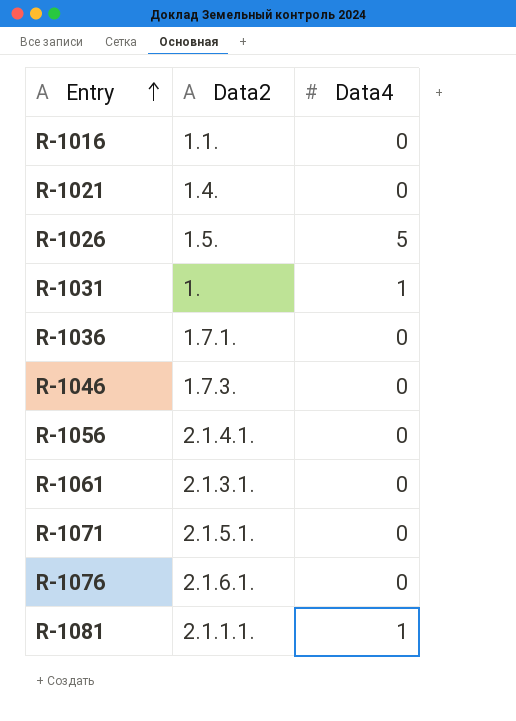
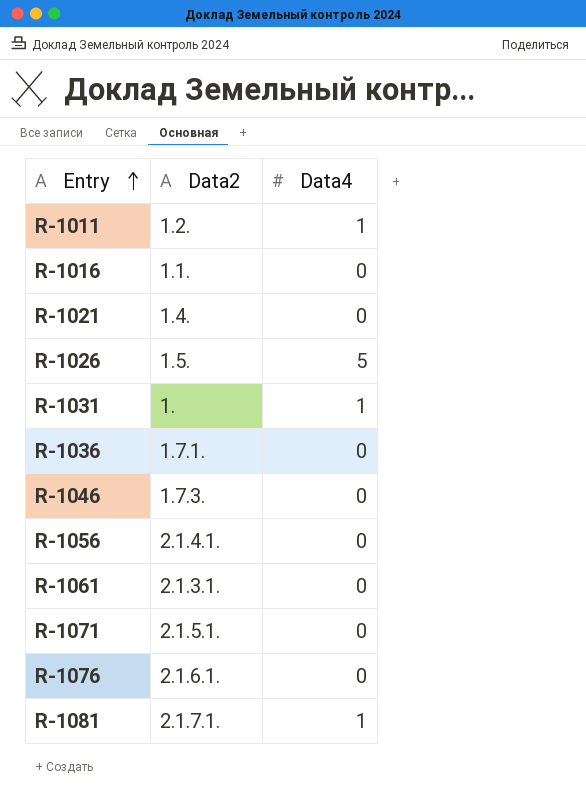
row R-1011: none -> 1.2. | 1
R-1081 | Data2: 2.1.1.1. -> 2.1.7.1.

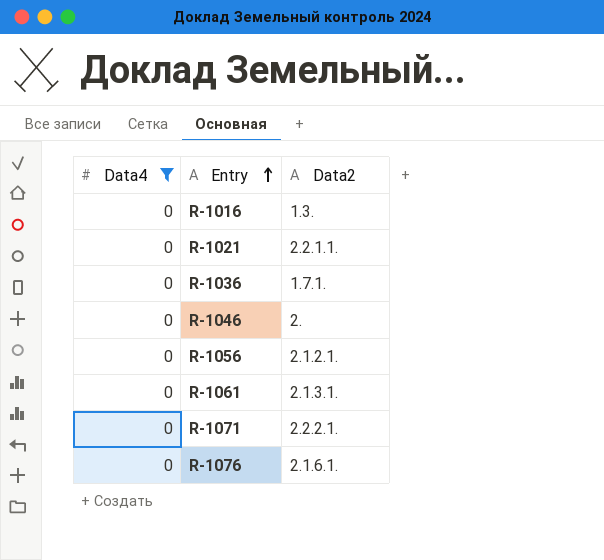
filter: none -> Data4 = 0
column Data4 | position: 3 -> 1
R-1016 | Data2: 1.1. -> 1.3.
R-1021 | Data2: 1.4. -> 2.2.1.1.
R-1046 | Data2: 1.7.3. -> 2.
R-1056 | Data2: 2.1.4.1. -> 2.1.2.1.
R-1071 | Data2: 2.1.5.1. -> 2.2.2.1.

